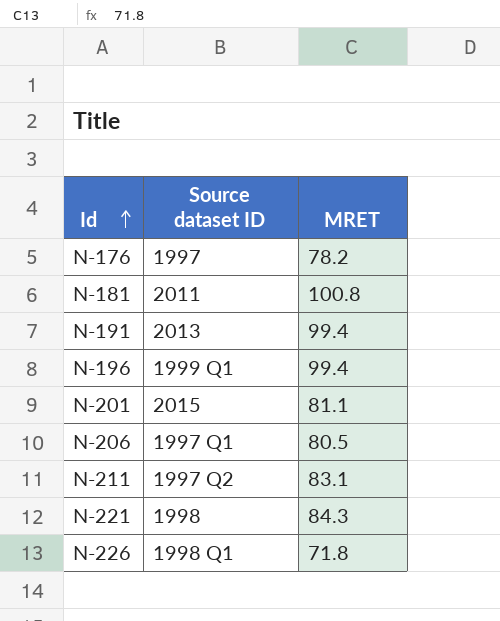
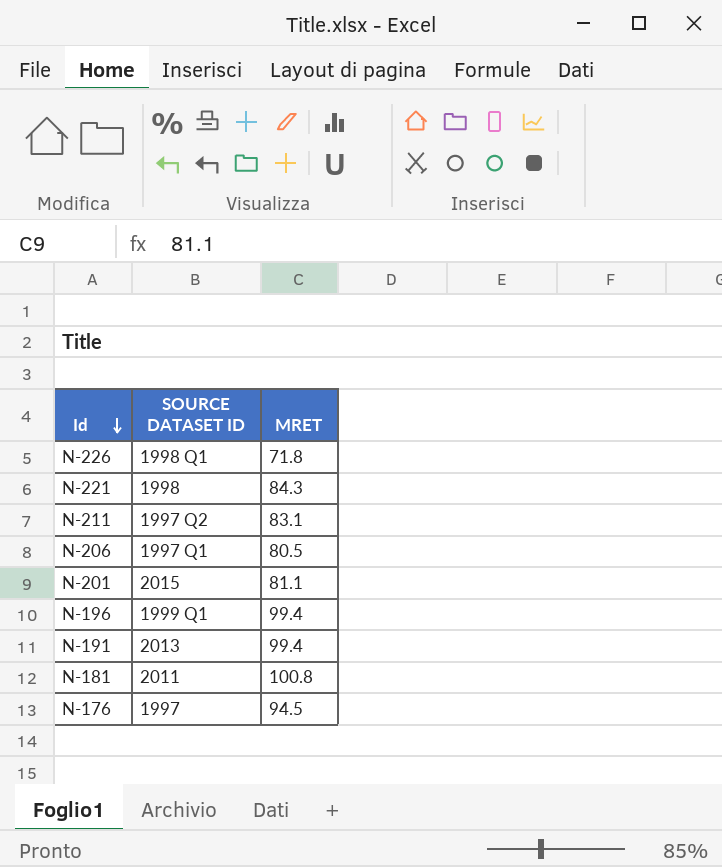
row order: Id ascending -> Id descending
column name: Source dataset ID -> SOURCE DATASET ID
N-176 | MRET: 78.2 -> 94.5

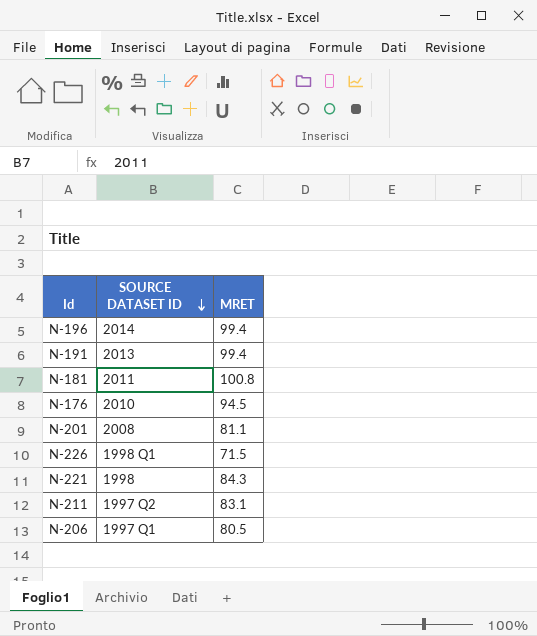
row order: Id descending -> SOURCE DATASET ID descending
N-196 | SOURCE DATASET ID: 1999 Q1 -> 2014
N-176 | SOURCE DATASET ID: 1997 -> 2010
N-201 | SOURCE DATASET ID: 2015 -> 2008
N-226 | MRET: 71.8 -> 71.5

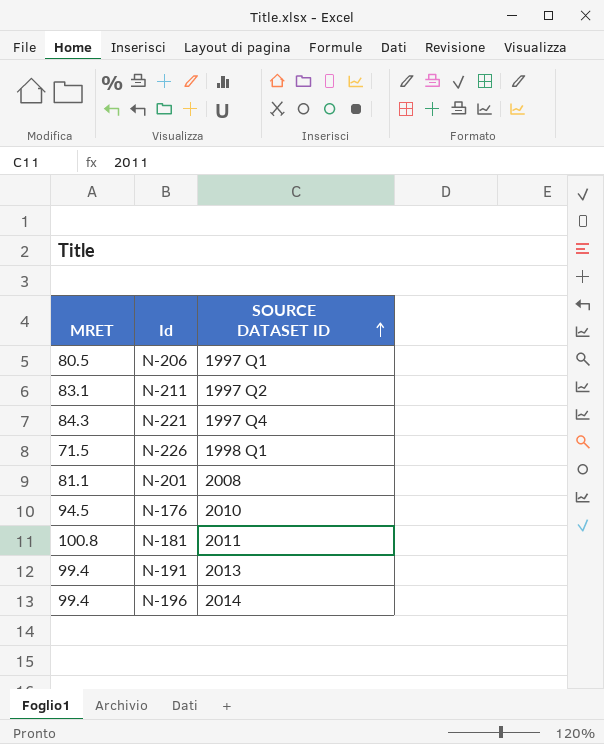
row order: SOURCE DATASET ID descending -> SOURCE DATASET ID ascending
column MRET | position: 3 -> 1
N-221 | SOURCE DATASET ID: 1998 -> 1997 Q4

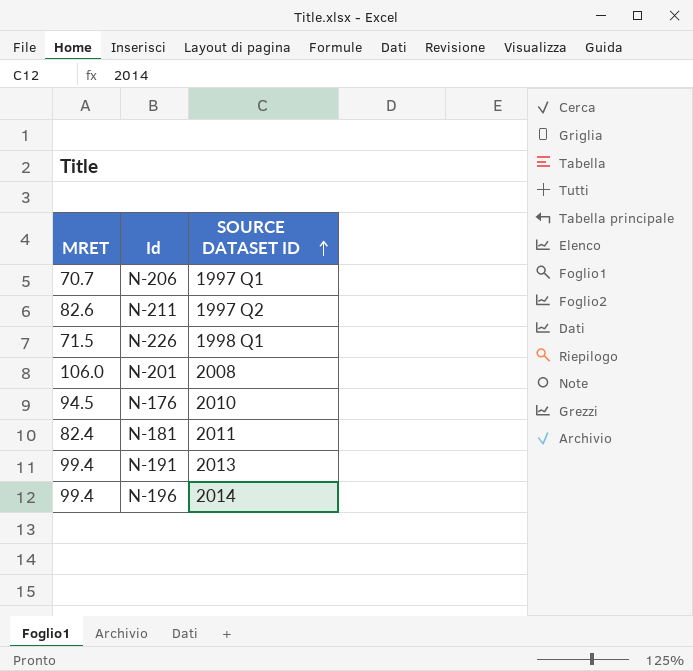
row N-221: 84.3 | 1997 Q4 -> none
N-206 | MRET: 80.5 -> 70.7
N-211 | MRET: 83.1 -> 82.6
N-201 | MRET: 81.1 -> 106.0
N-181 | MRET: 100.8 -> 82.4

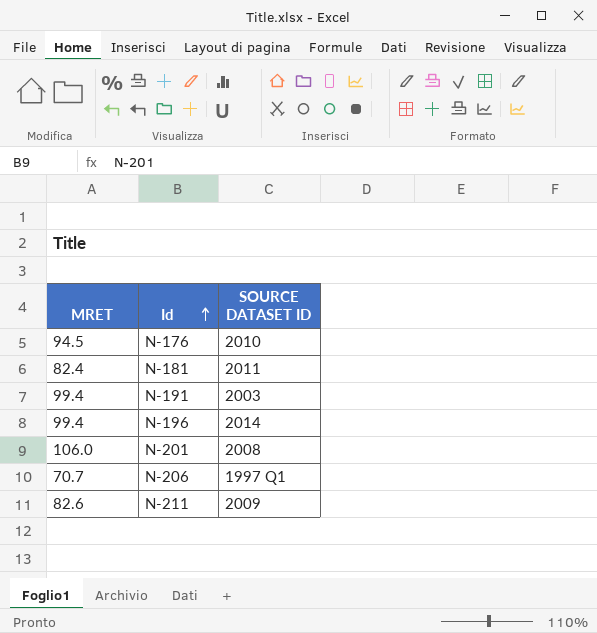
row order: SOURCE DATASET ID ascending -> Id ascending
row N-226: 71.5 | 1998 Q1 -> none
N-191 | SOURCE DATASET ID: 2013 -> 2003
N-211 | SOURCE DATASET ID: 1997 Q2 -> 2009

